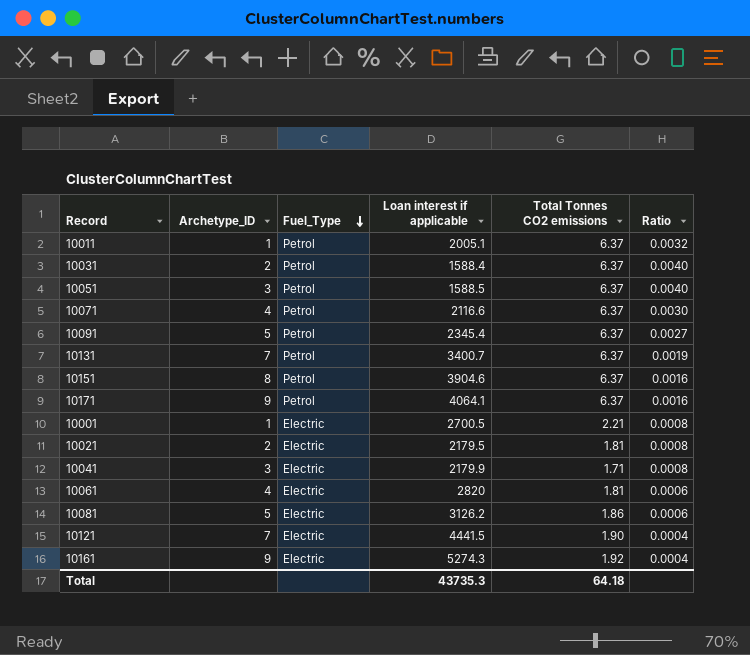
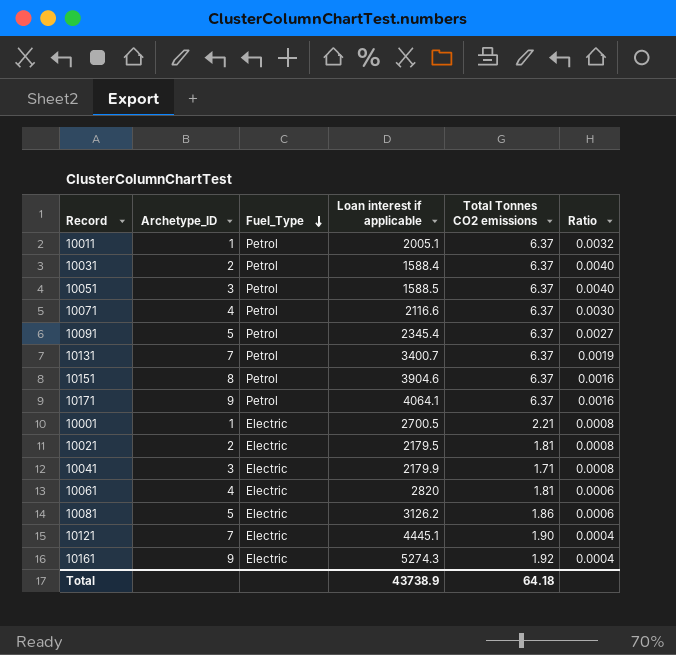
10121 | Loan interest if applicable: 4441.5 -> 4445.1
Total | Loan interest if applicable: 43735.3 -> 43738.9

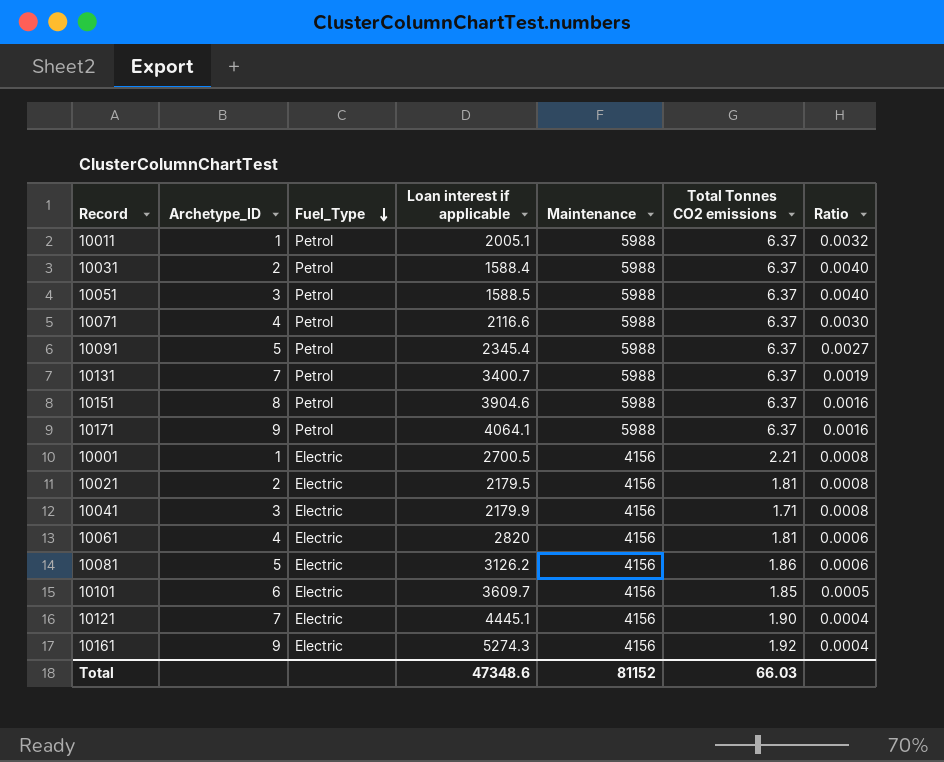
column Maintenance | position: none -> 5
row 10101: none -> 6 | Electric | 3609.7 | 4156 | 1.85 | 0.0005
Total | Loan interest if applicable: 43738.9 -> 47348.6
Total | Total Tonnes CO2 emissions: 64.18 -> 66.03

